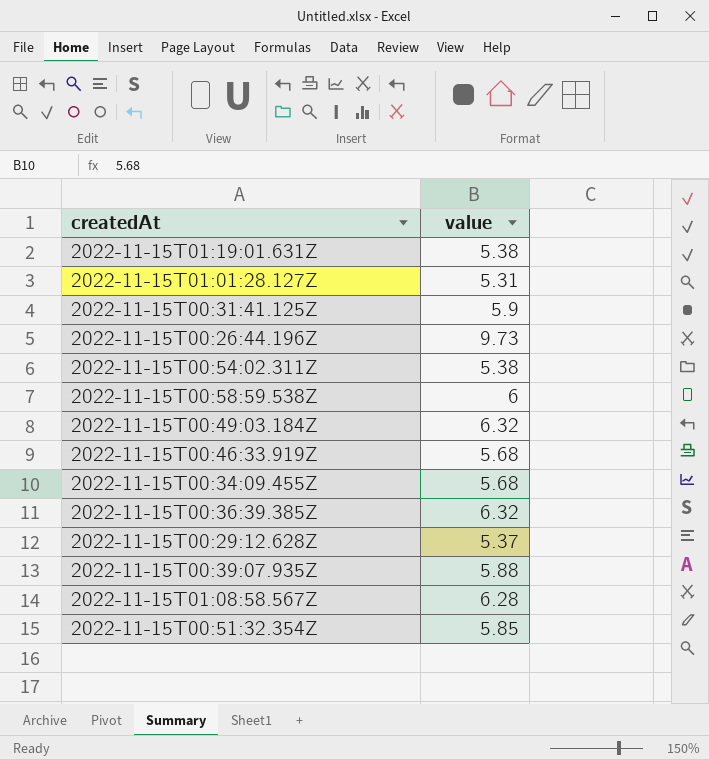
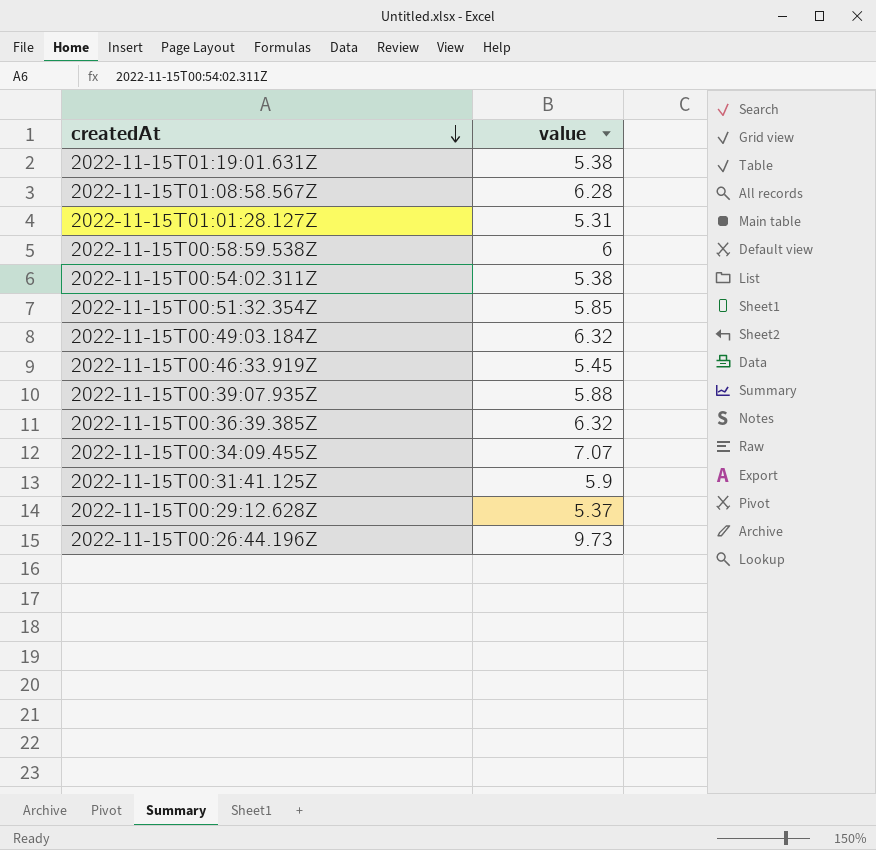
row order: none -> createdAt descending
2022-11-15T00:46:33.919Z | value: 5.68 -> 5.45
2022-11-15T00:34:09.455Z | value: 5.68 -> 7.07

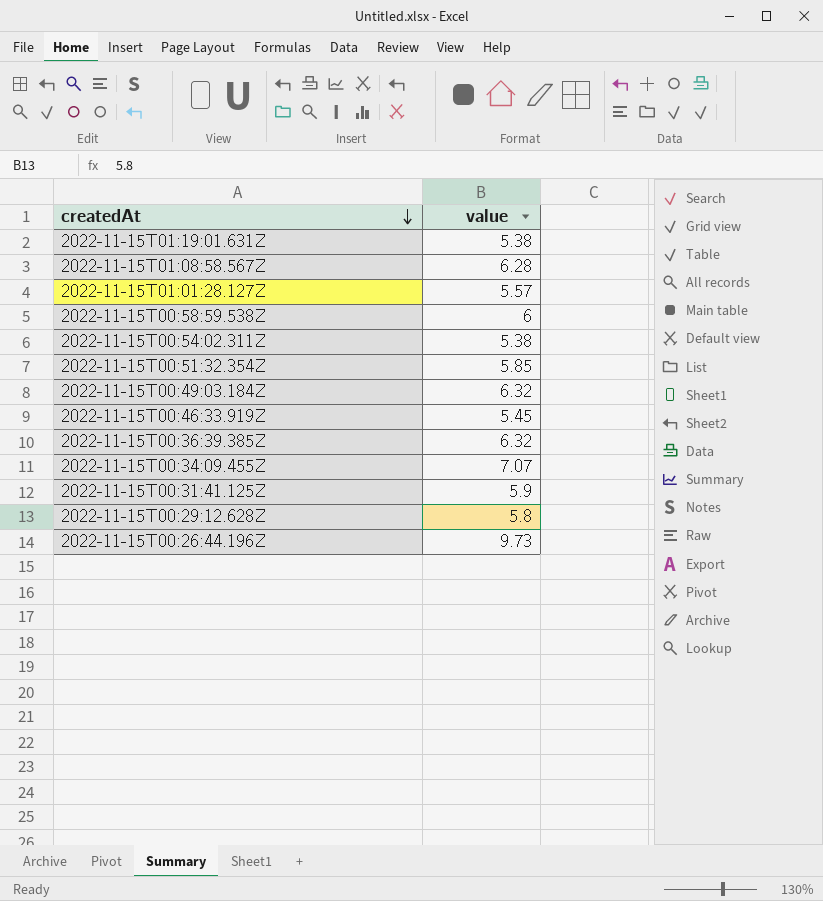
row 2022-11-15T00:39:07.935Z: 5.88 -> none
2022-11-15T01:01:28.127Z | value: 5.31 -> 5.57
2022-11-15T00:29:12.628Z | value: 5.37 -> 5.8

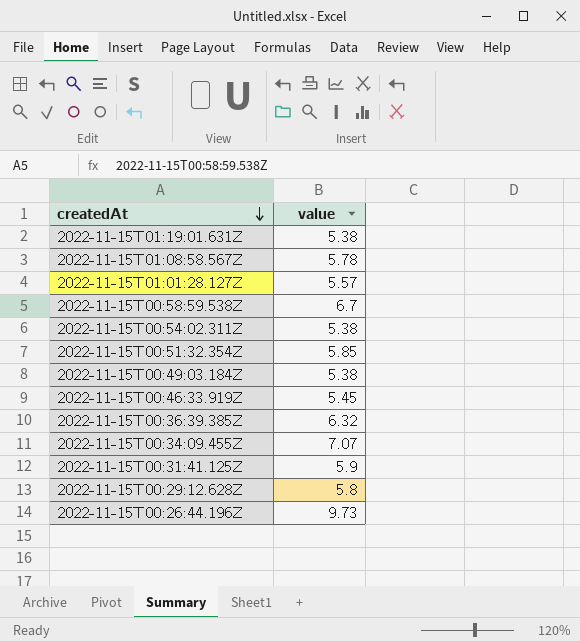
2022-11-15T01:08:58.567Z | value: 6.28 -> 5.78
2022-11-15T00:58:59.538Z | value: 6 -> 6.7
2022-11-15T00:49:03.184Z | value: 6.32 -> 5.38

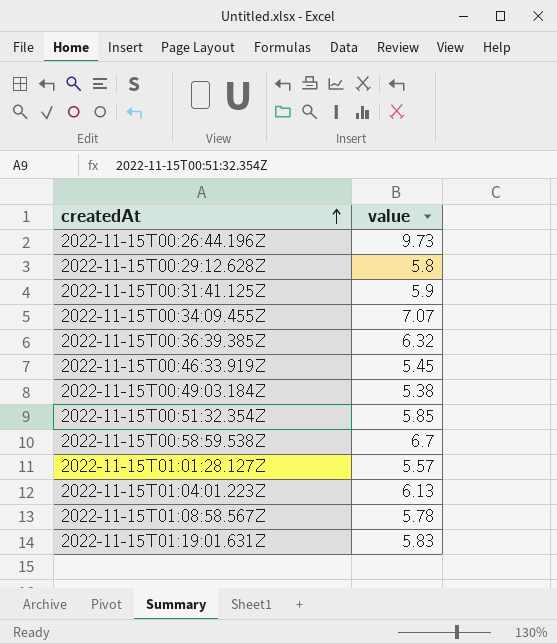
row order: createdAt descending -> createdAt ascending
row 2022-11-15T00:54:02.311Z: 5.38 -> none
row 2022-11-15T01:04:01.223Z: none -> 6.13
2022-11-15T01:19:01.631Z | value: 5.38 -> 5.83

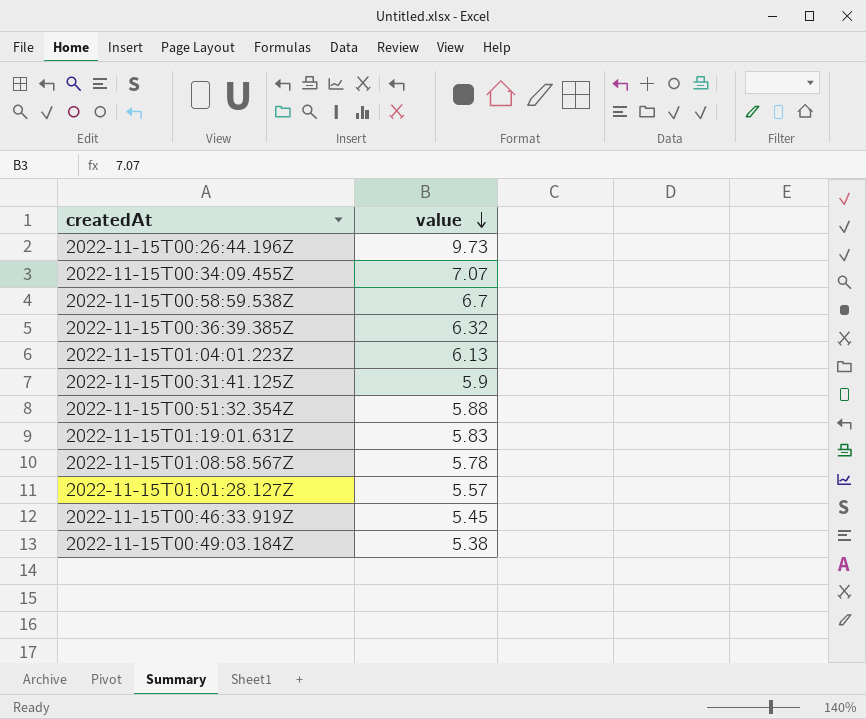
row order: createdAt ascending -> value descending
row 2022-11-15T00:29:12.628Z: 5.8 -> none
2022-11-15T00:51:32.354Z | value: 5.85 -> 5.88

